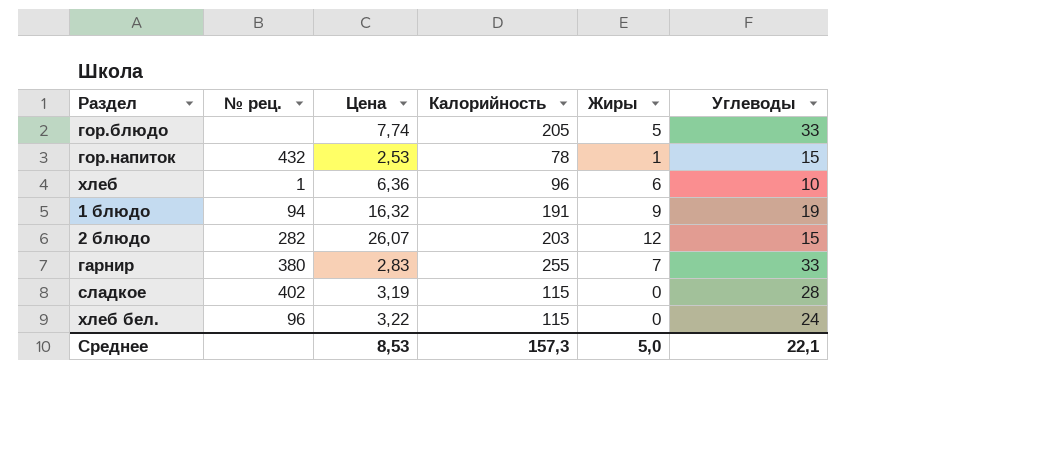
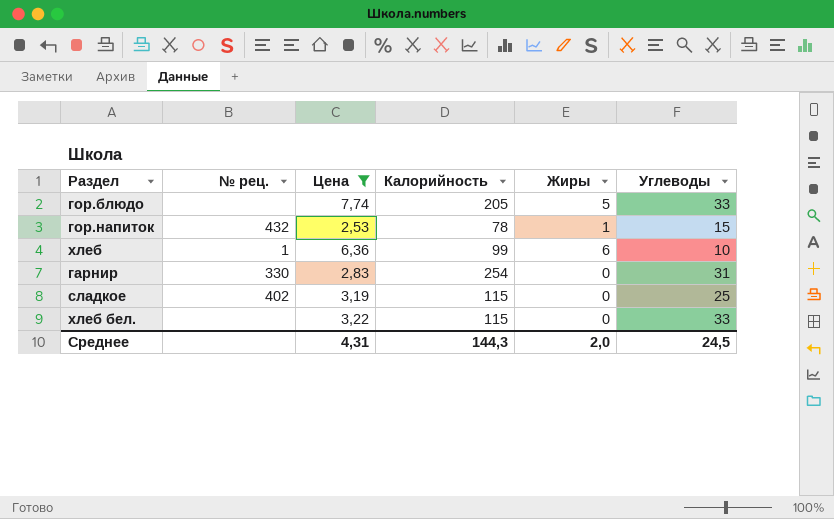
filter: none -> Цена <= 7,74
хлеб | Калорийность: 96 -> 99
гарнир | № рец.: 380 -> 330
гарнир | Калорийность: 255 -> 254
гарнир | Жиры: 7 -> 0
гарнир | Углеводы: 33 -> 31
сладкое | Углеводы: 28 -> 25
хлеб бел. | № рец.: 96 -> none
хлеб бел. | Углеводы: 24 -> 33
Среднее | Цена: 8,53 -> 4,31
Среднее | Калорийность: 157,3 -> 144,3
Среднее | Жиры: 5,0 -> 2,0
Среднее | Углеводы: 22,1 -> 24,5

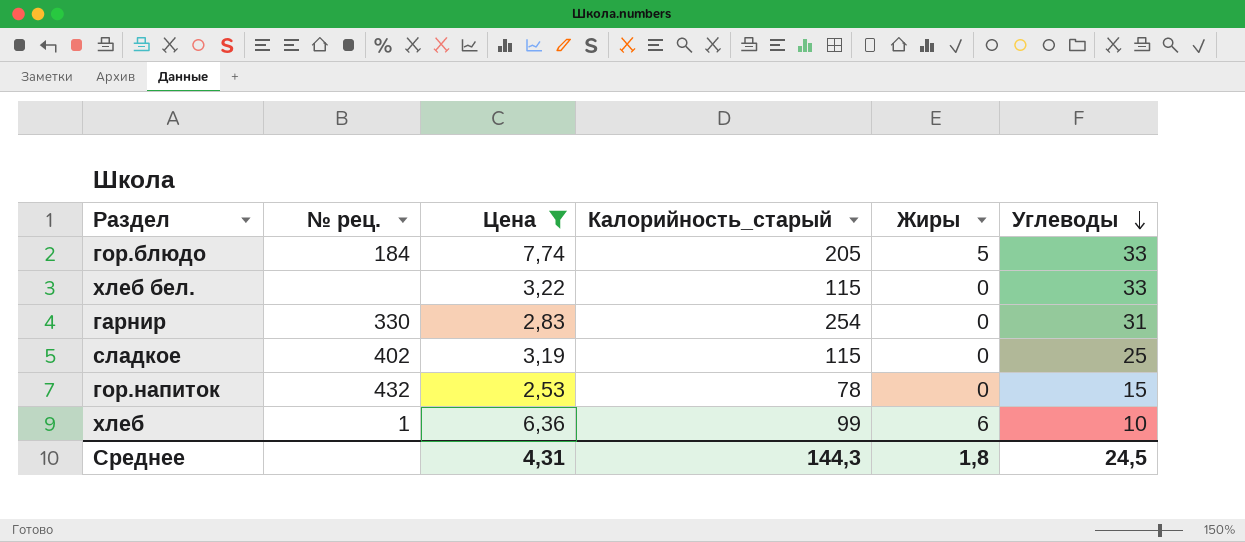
row order: none -> Углеводы descending
column name: Калорийность -> Калорийность_старый
гор.блюдо | № рец.: none -> 184
гор.напиток | Жиры: 1 -> 0
Среднее | Жиры: 2,0 -> 1,8

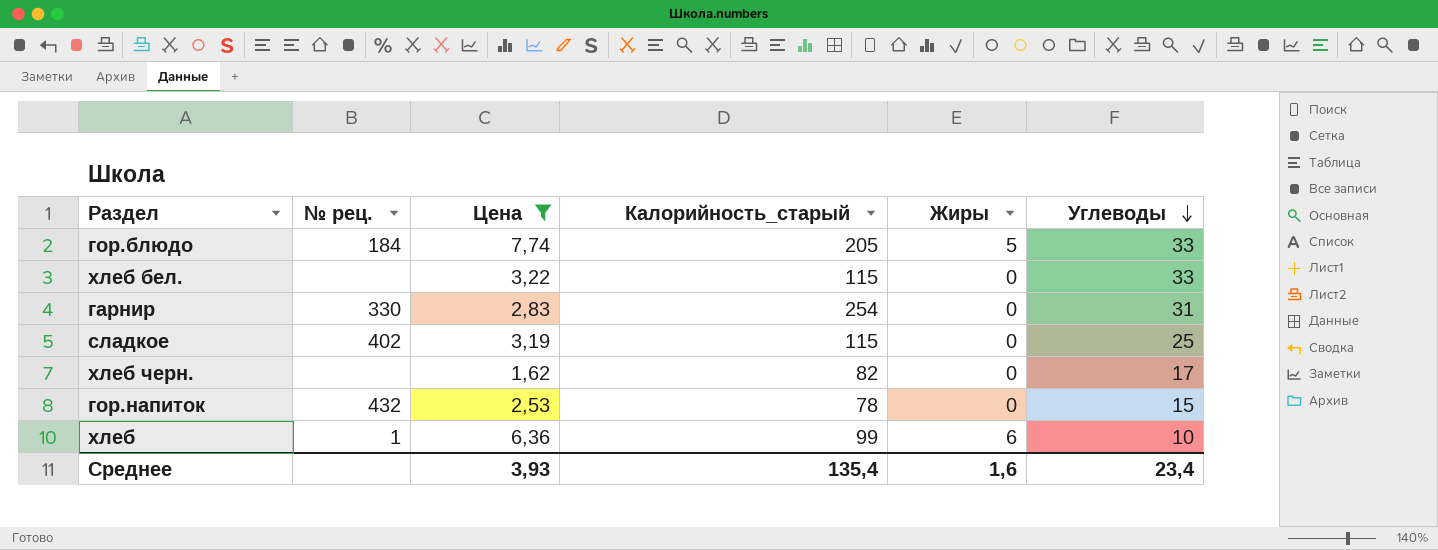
row хлеб черн.: none -> none | 1,62 | 82 | 0 | 17
Среднее | Цена: 4,31 -> 3,93
Среднее | Калорийность_старый: 144,3 -> 135,4
Среднее | Жиры: 1,8 -> 1,6
Среднее | Углеводы: 24,5 -> 23,4

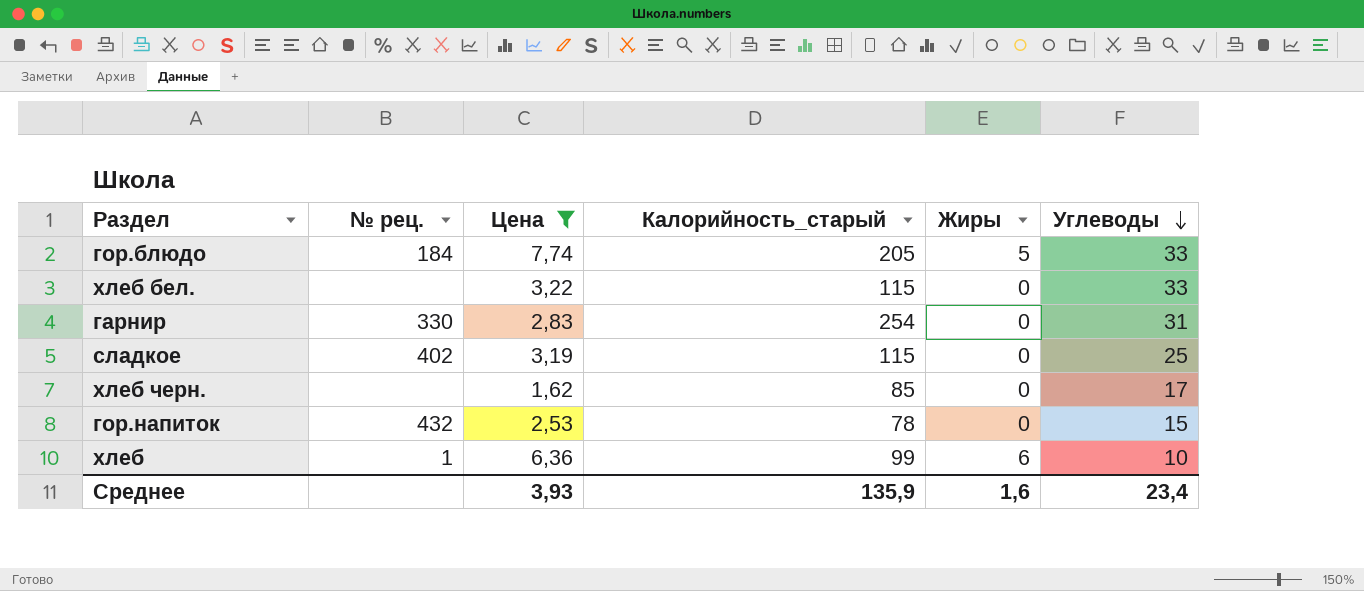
хлеб черн. | Калорийность_старый: 82 -> 85
Среднее | Калорийность_старый: 135,4 -> 135,9

